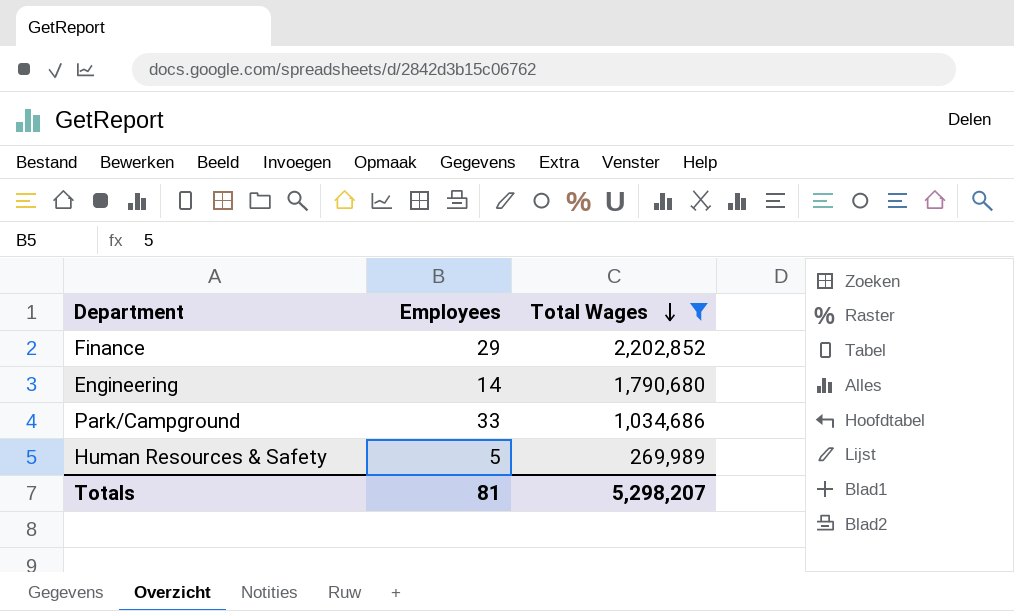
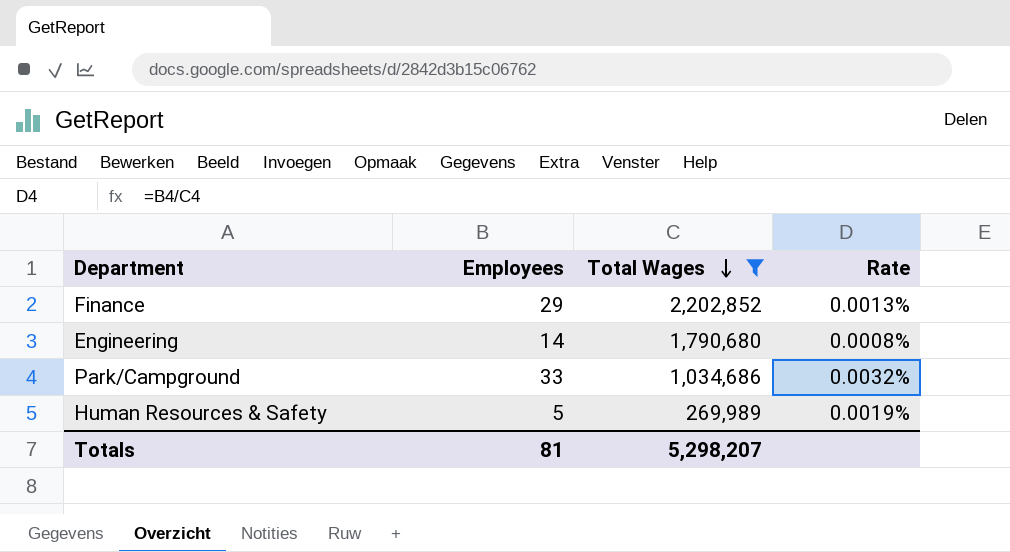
column Rate | formula: none -> [Employees] / [Total Wages]

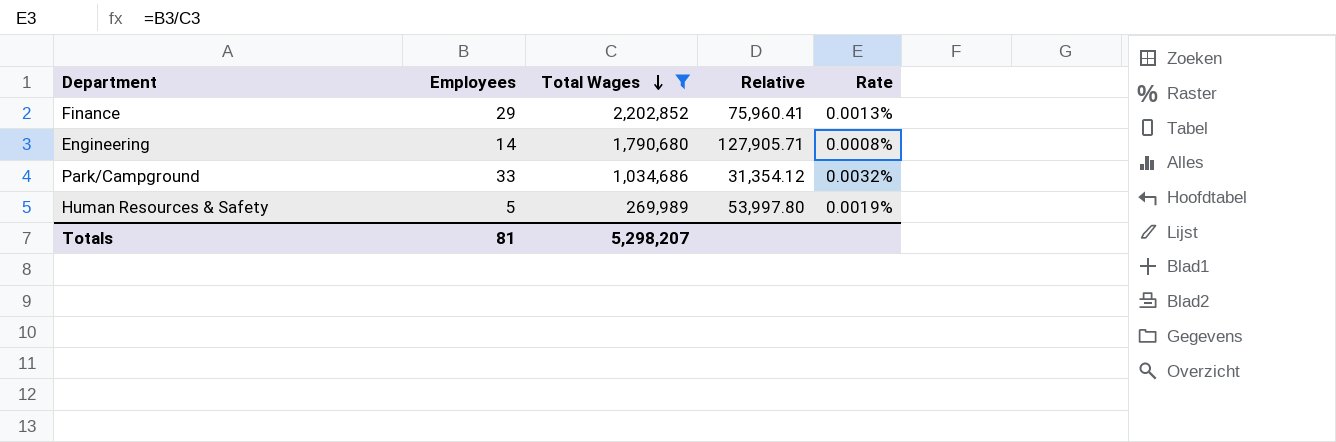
column Relative | formula: none -> [Total Wages] / [Employees]

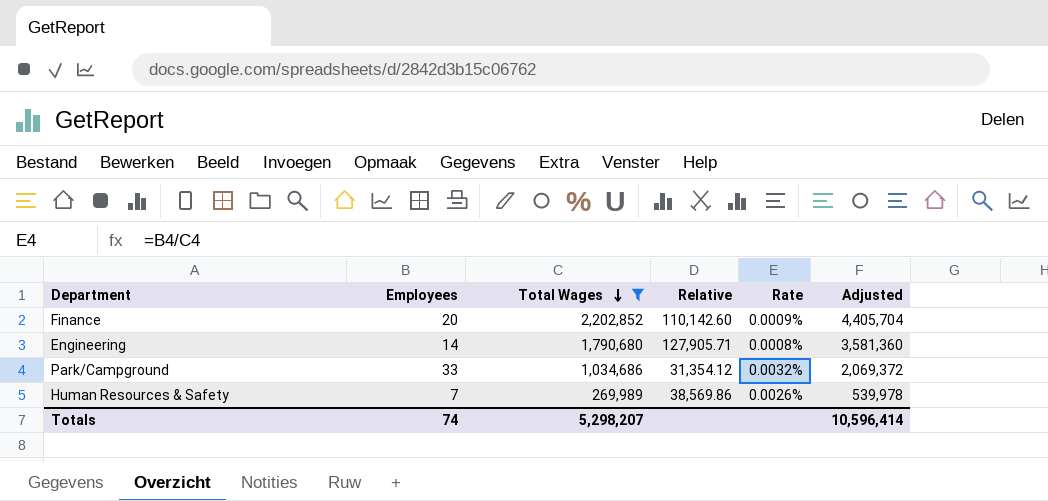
column Adjusted | formula: none -> [Total Wages] * 2
Finance | Employees: 29 -> 20
Finance | Relative: 75,960.41 -> 110,142.60
Finance | Rate: 0.0013% -> 0.0009%
Human Resources & Safety | Employees: 5 -> 7
Human Resources & Safety | Relative: 53,997.80 -> 38,569.86
Human Resources & Safety | Rate: 0.0019% -> 0.0026%
Totals | Employees: 81 -> 74

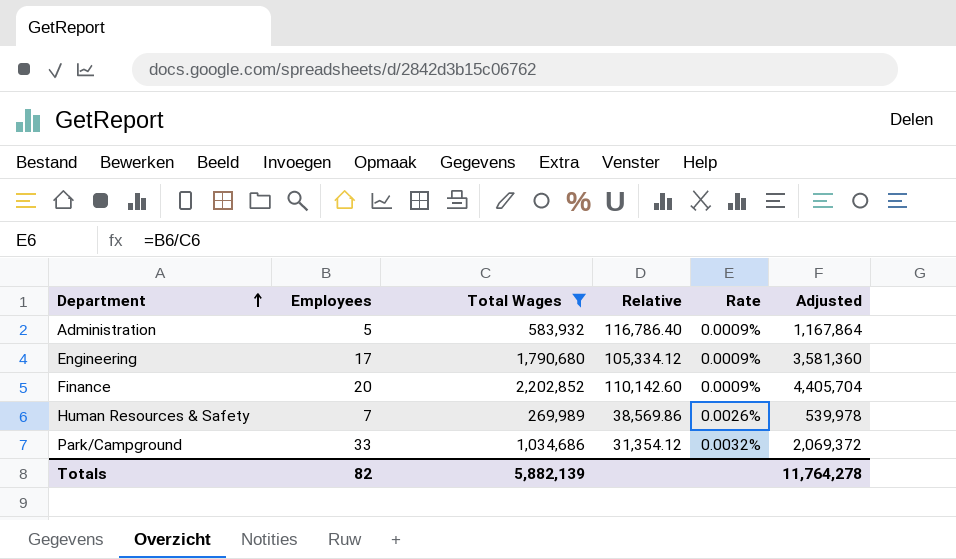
row order: Total Wages descending -> Department ascending
row Administration: none -> 5 | 583,932 | 116,786.40 | 0.0009% | 1,167,864
Engineering | Employees: 14 -> 17
Engineering | Relative: 127,905.71 -> 105,334.12
Engineering | Rate: 0.0008% -> 0.0009%
Totals | Employees: 74 -> 82
Totals | Total Wages: 5,298,207 -> 5,882,139
Totals | Adjusted: 10,596,414 -> 11,764,278

